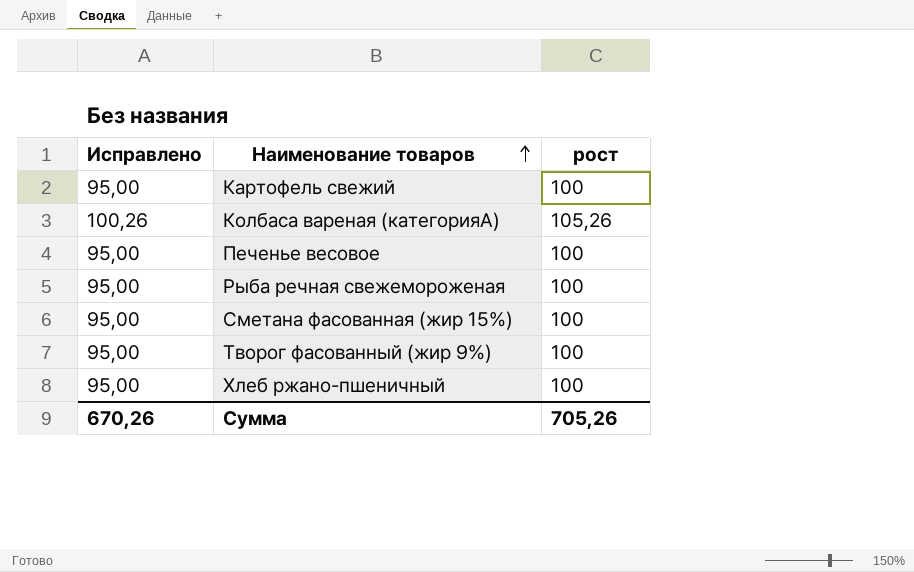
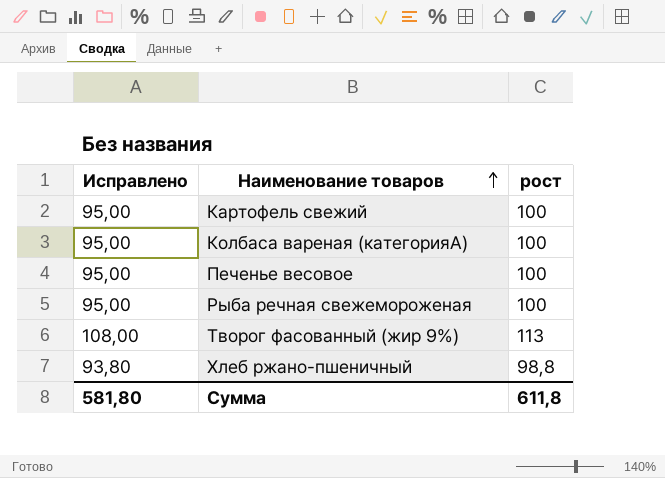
row Сметана фасованная (жир 15%): 95,00 | 100 -> none
Колбаса вареная (категорияА) | Исправлено: 100,26 -> 95,00
Колбаса вареная (категорияА) | рост: 105,26 -> 100
Творог фасованный (жир 9%) | Исправлено: 95,00 -> 108,00
Творог фасованный (жир 9%) | рост: 100 -> 113
Хлеб ржано-пшеничный | Исправлено: 95,00 -> 93,80
Хлеб ржано-пшеничный | рост: 100 -> 98,8
Сумма | Исправлено: 670,26 -> 581,80
Сумма | рост: 705,26 -> 611,8

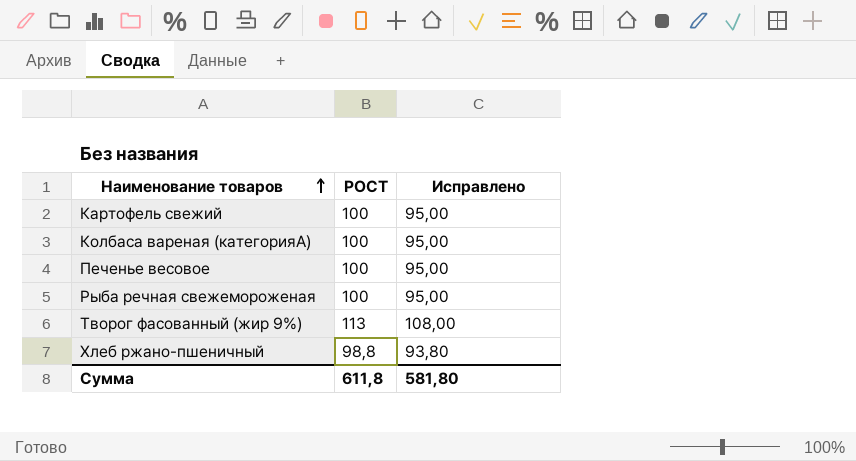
column name: рост -> РОСТ
column Исправлено | position: 1 -> 3

